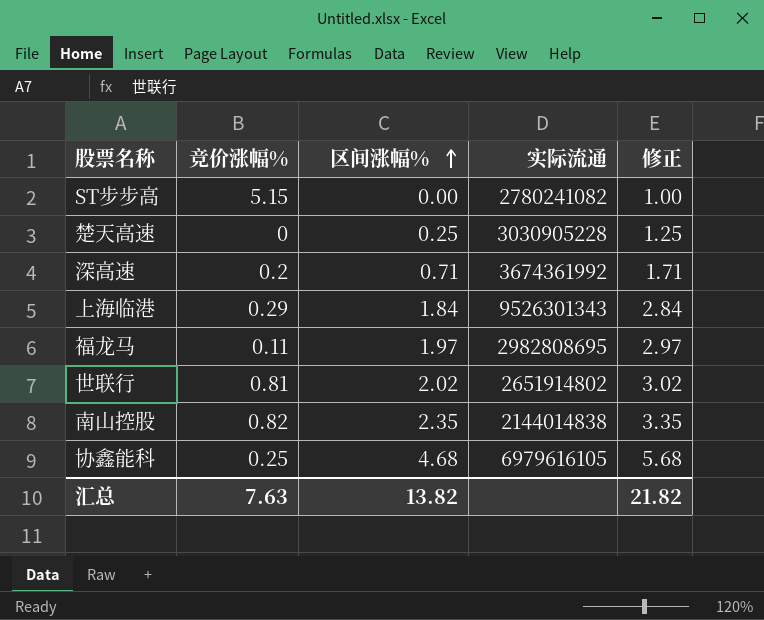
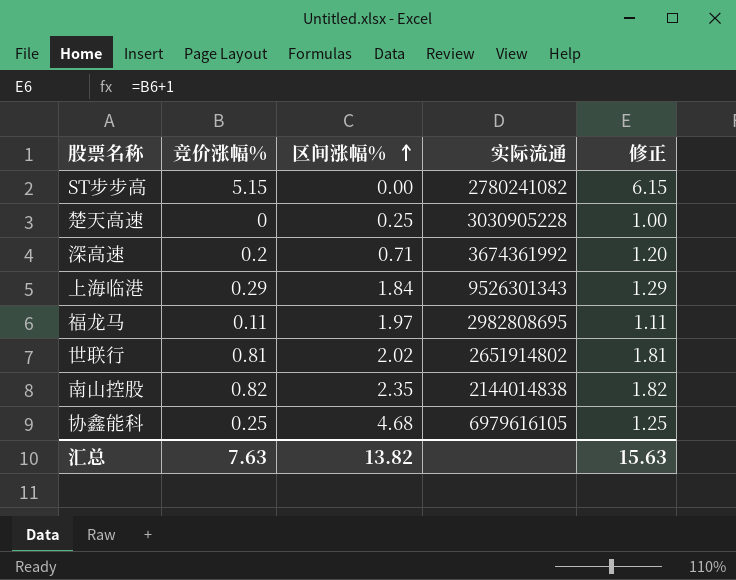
column 修正 | formula: [区间涨幅%] + 1 -> [竞价涨幅%] + 1
汇总 | 修正: 21.82 -> 15.63

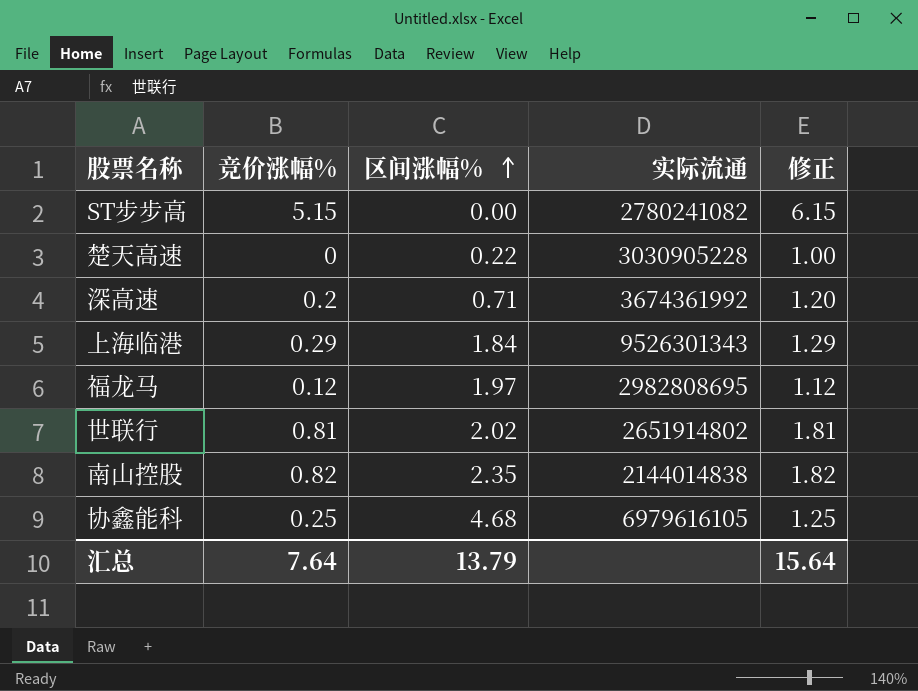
楚天高速 | 区间涨幅%: 0.25 -> 0.22
福龙马 | 竞价涨幅%: 0.11 -> 0.12
福龙马 | 修正: 1.11 -> 1.12
汇总 | 竞价涨幅%: 7.63 -> 7.64
汇总 | 区间涨幅%: 13.82 -> 13.79
汇总 | 修正: 15.63 -> 15.64

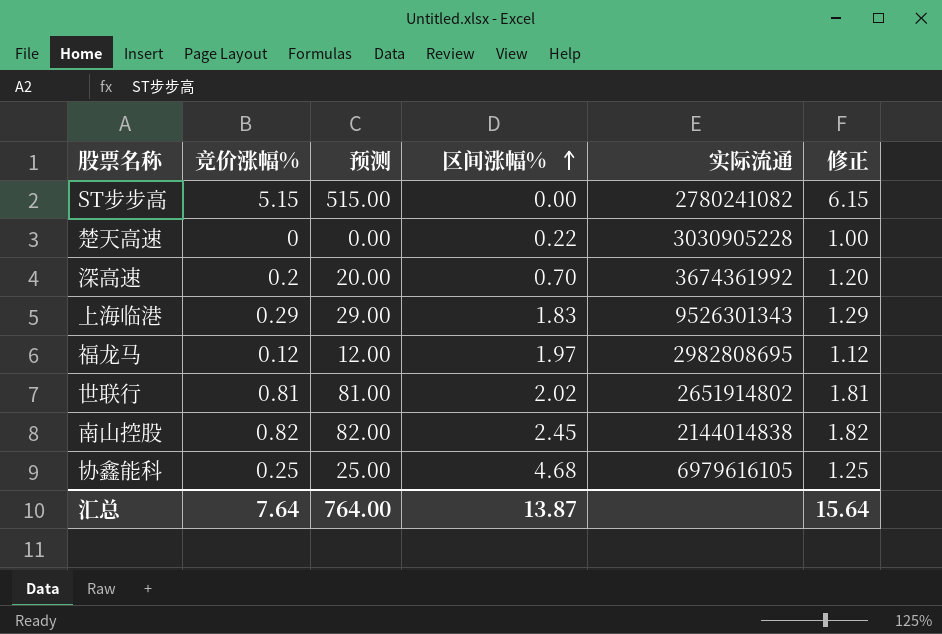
column 预测 | formula: none -> [竞价涨幅%] * 100
深高速 | 区间涨幅%: 0.71 -> 0.70
上海临港 | 区间涨幅%: 1.84 -> 1.83
南山控股 | 区间涨幅%: 2.35 -> 2.45
汇总 | 区间涨幅%: 13.79 -> 13.87

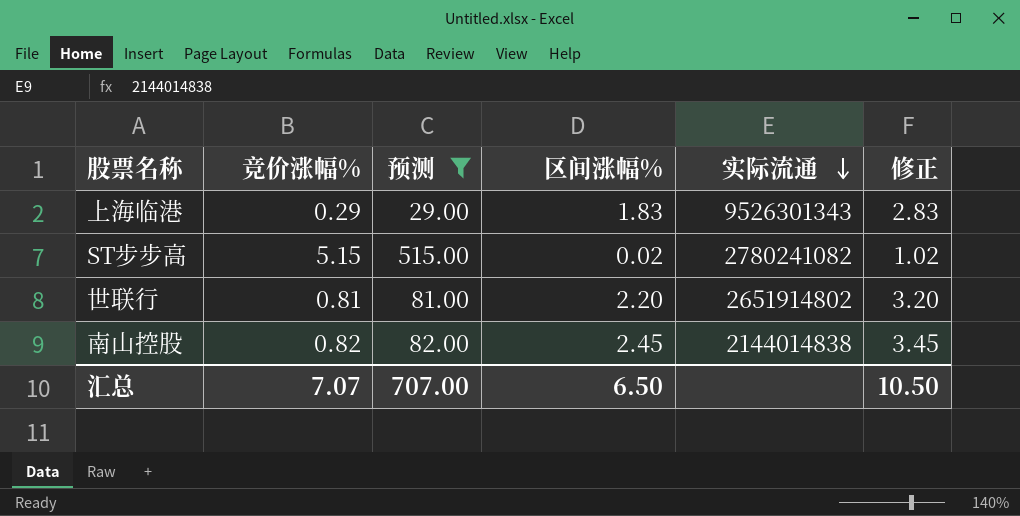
filter: none -> 预测 >= 29.00
row order: 区间涨幅% ascending -> 实际流通 descending
column 修正 | formula: [竞价涨幅%] + 1 -> [区间涨幅%] + 1
ST步步高 | 区间涨幅%: 0.00 -> 0.02
世联行 | 区间涨幅%: 2.02 -> 2.20
汇总 | 竞价涨幅%: 7.64 -> 7.07
汇总 | 预测: 764.00 -> 707.00
汇总 | 区间涨幅%: 13.87 -> 6.50
汇总 | 修正: 15.64 -> 10.50

